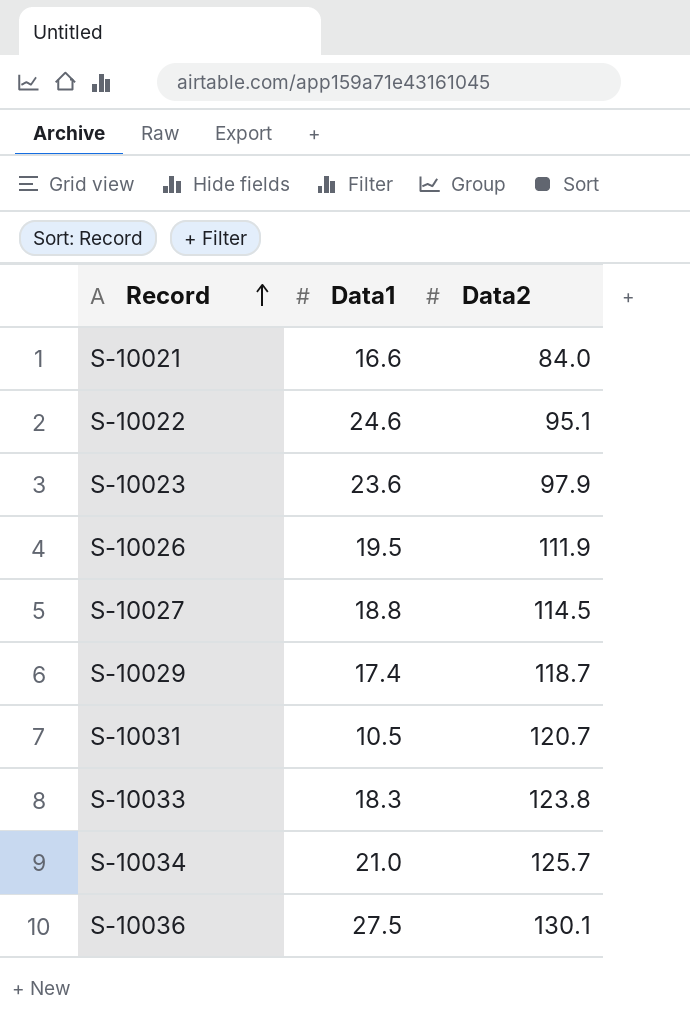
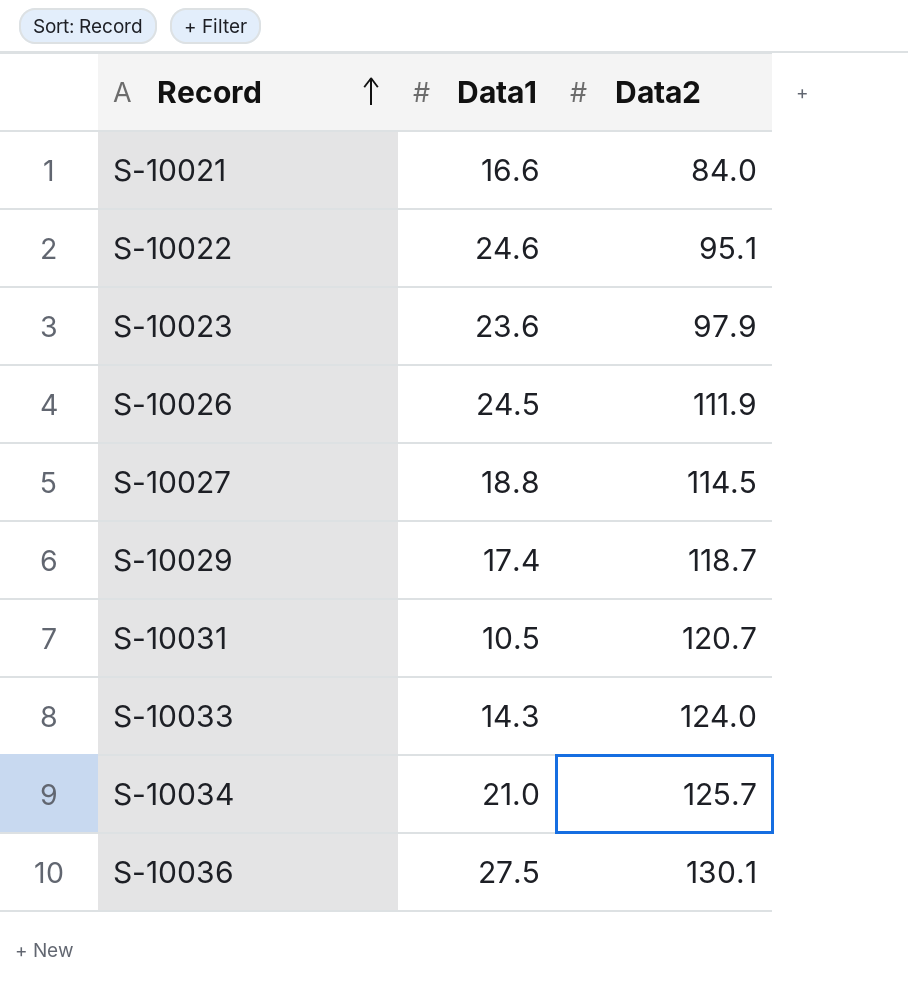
S-10026 | Data1: 19.5 -> 24.5
S-10033 | Data1: 18.3 -> 14.3
S-10033 | Data2: 123.8 -> 124.0

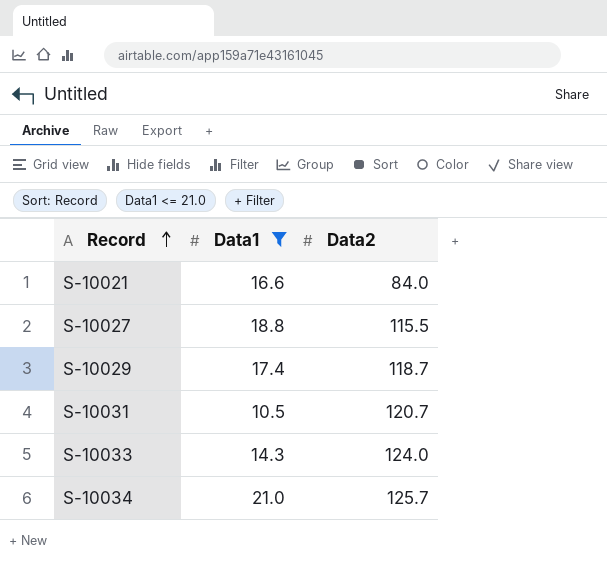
filter: none -> Data1 <= 21.0
S-10027 | Data2: 114.5 -> 115.5

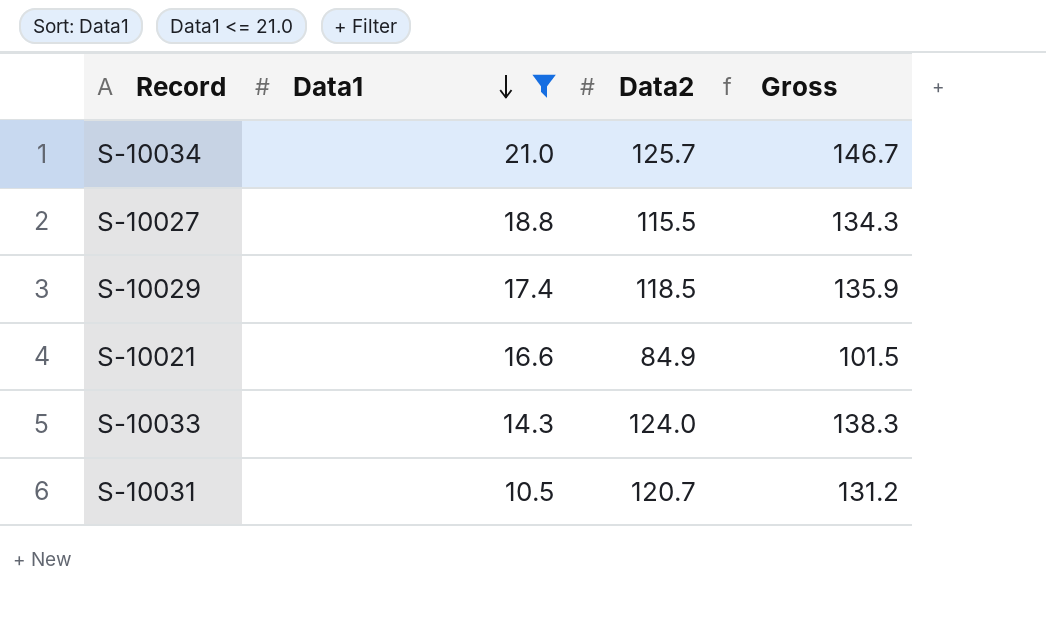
row order: Record ascending -> Data1 descending
column Gross | formula: none -> [Data1] + [Data2]
S-10029 | Data2: 118.7 -> 118.5
S-10021 | Data2: 84.0 -> 84.9

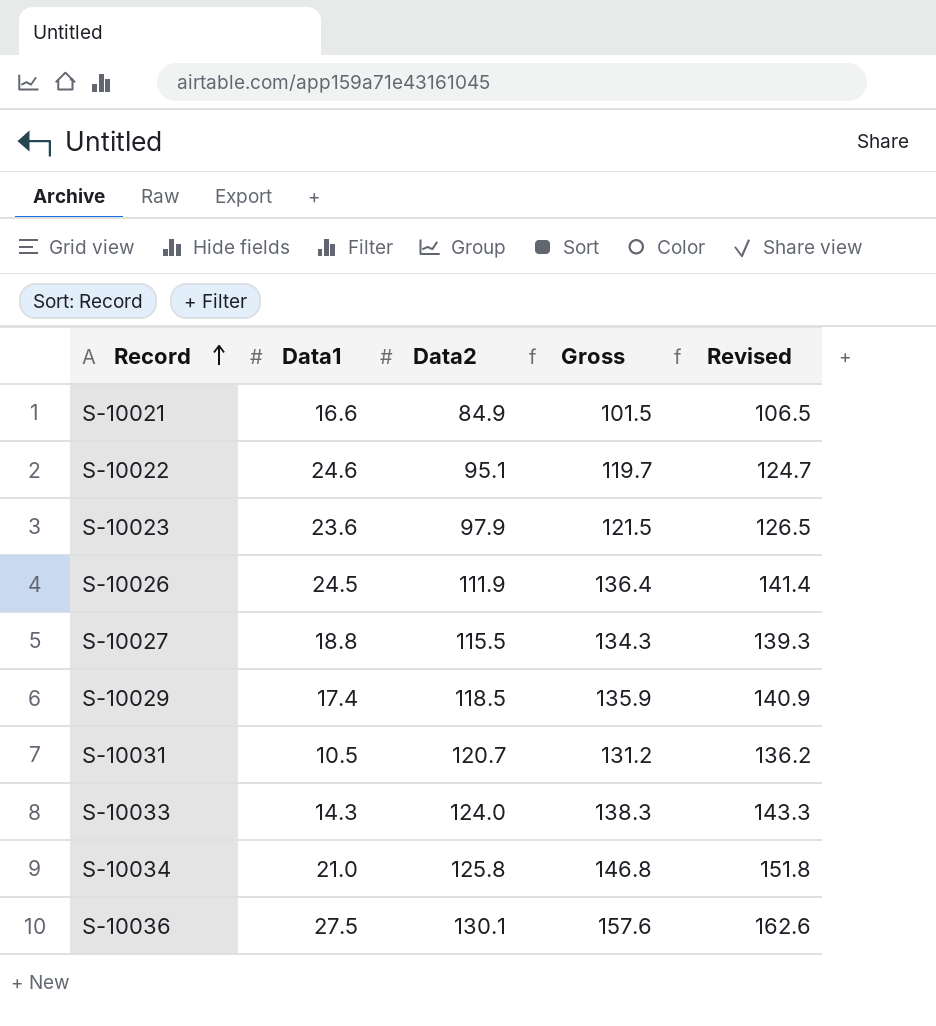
filter: Data1 <= 21.0 -> none
row order: Data1 descending -> Record ascending
column Revised | formula: none -> [Gross] + 5
S-10034 | Data2: 125.7 -> 125.8
S-10034 | Gross: 146.7 -> 146.8

